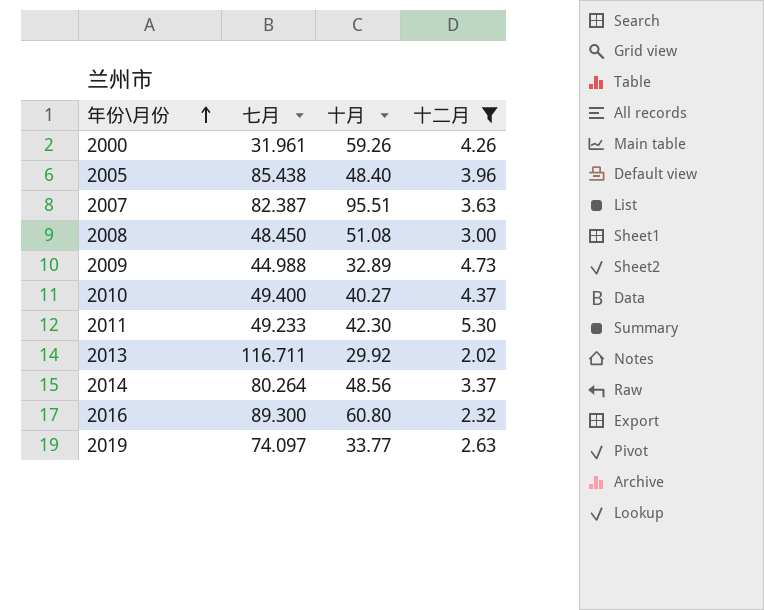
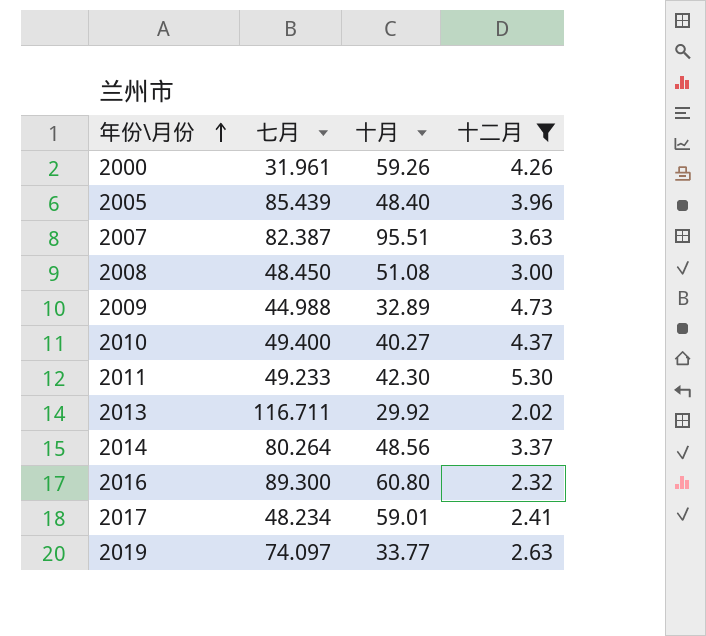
2005 | 七月: 85.438 -> 85.439
row 2017: none -> 48.234 | 59.01 | 2.41

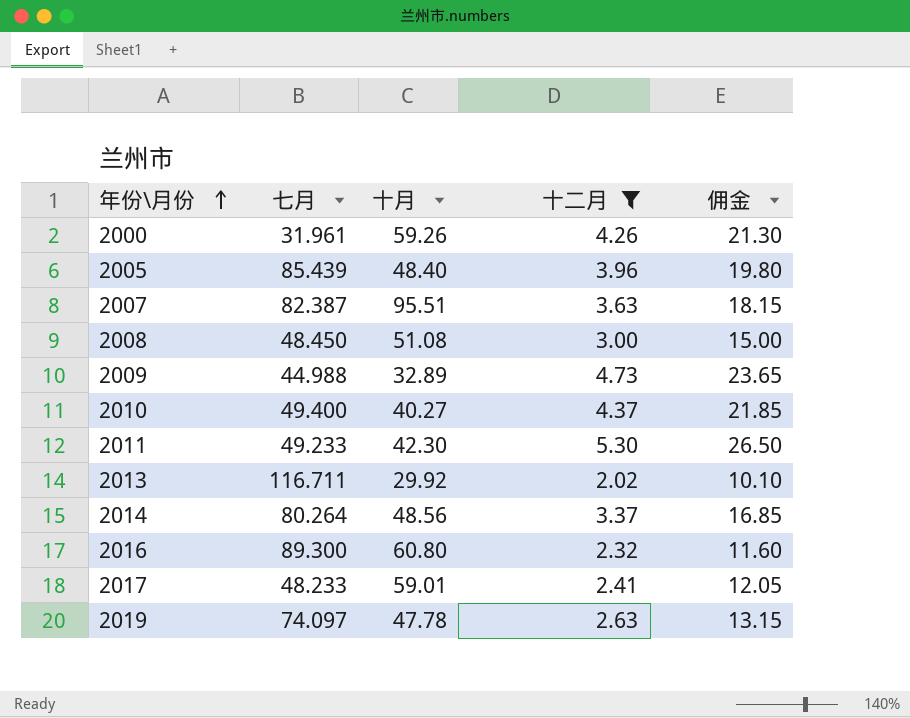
column 佣金 | formula: none -> [十二月] * 5
2017 | 七月: 48.234 -> 48.233
2019 | 十月: 33.77 -> 47.78

